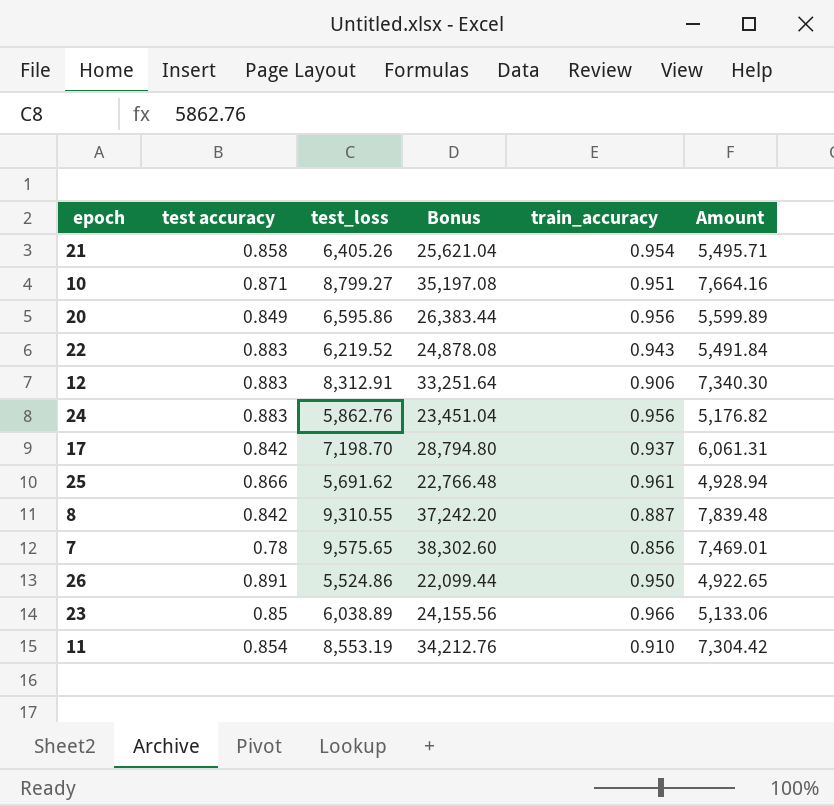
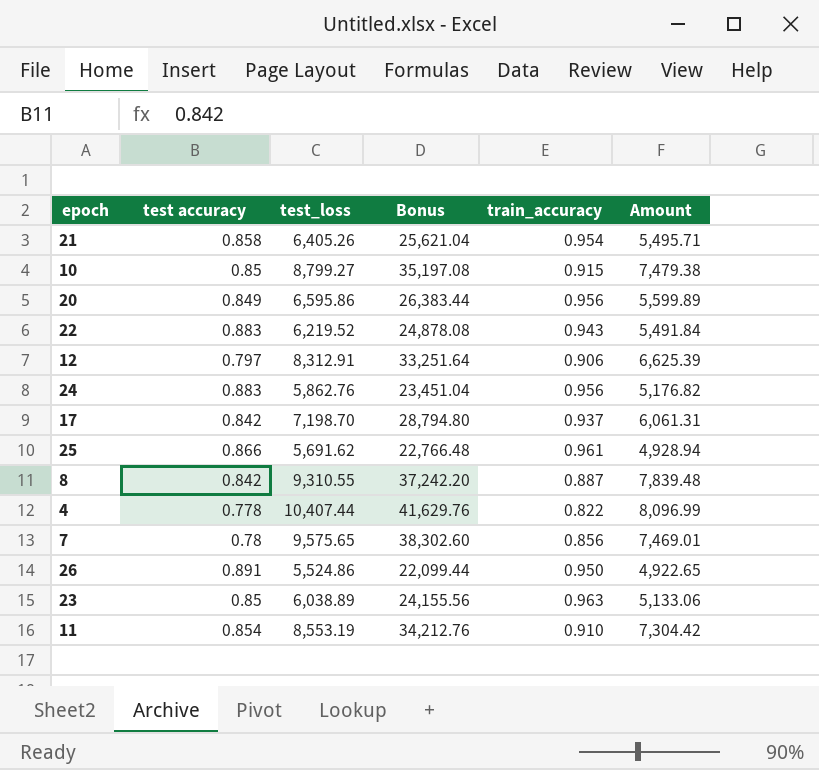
10 | test accuracy: 0.871 -> 0.85
10 | train_accuracy: 0.951 -> 0.915
10 | Amount: 7,664.16 -> 7,479.38
12 | test accuracy: 0.883 -> 0.797
12 | Amount: 7,340.30 -> 6,625.39
row 4: none -> 0.778 | 10,407.44 | 41,629.76 | 0.822 | 8,096.99
23 | train_accuracy: 0.966 -> 0.963

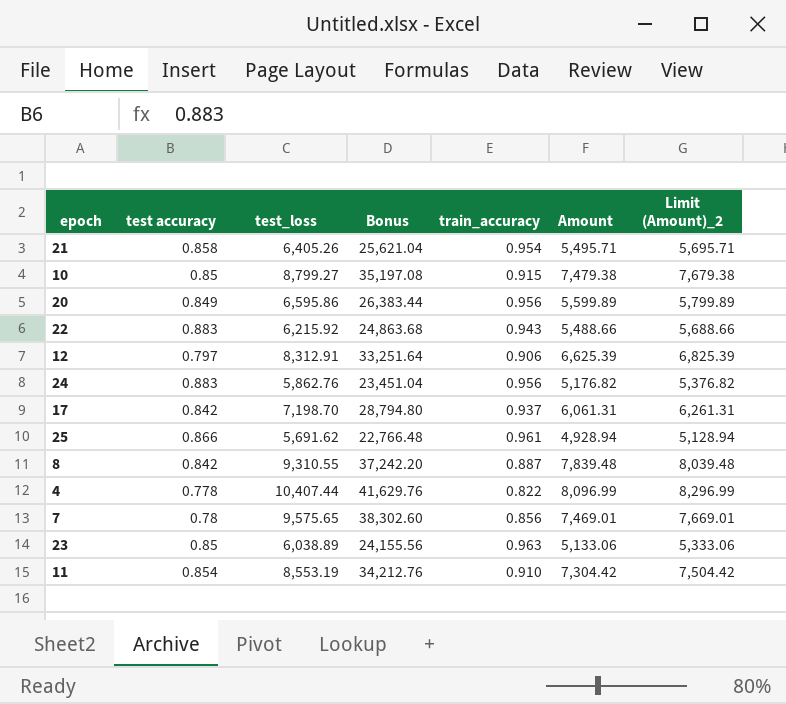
column Limit (Amount)_2 | formula: none -> [Amount] + 200
row 26: 0.891 | 5,524.86 | 22,099.44 | 0.950 | 4,922.65 -> none
22 | test_loss: 6,219.52 -> 6,215.92
22 | Bonus: 24,878.08 -> 24,863.68
22 | Amount: 5,491.84 -> 5,488.66

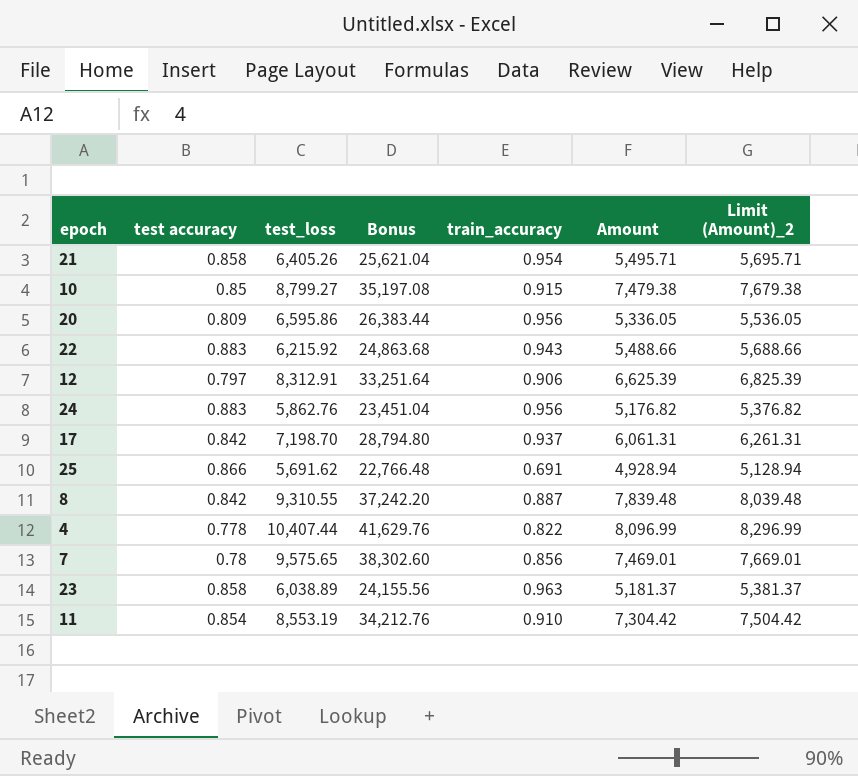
20 | test accuracy: 0.849 -> 0.809
20 | Amount: 5,599.89 -> 5,336.05
20 | Limit (Amount)_2: 5,799.89 -> 5,536.05
25 | train_accuracy: 0.961 -> 0.691
23 | test accuracy: 0.85 -> 0.858
23 | Amount: 5,133.06 -> 5,181.37
23 | Limit (Amount)_2: 5,333.06 -> 5,381.37

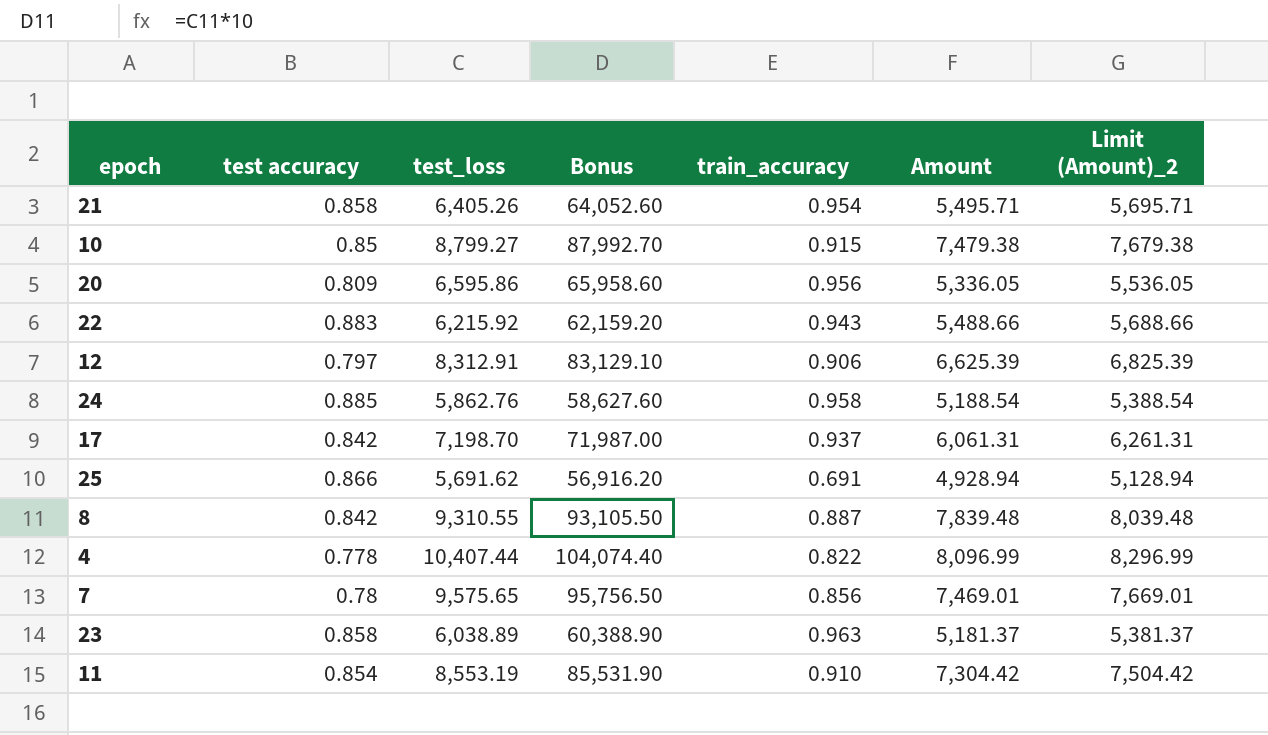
column Bonus | formula: [test_loss] * 4 -> [test_loss] * 10
24 | test accuracy: 0.883 -> 0.885
24 | train_accuracy: 0.956 -> 0.958
24 | Amount: 5,176.82 -> 5,188.54
24 | Limit (Amount)_2: 5,376.82 -> 5,388.54

